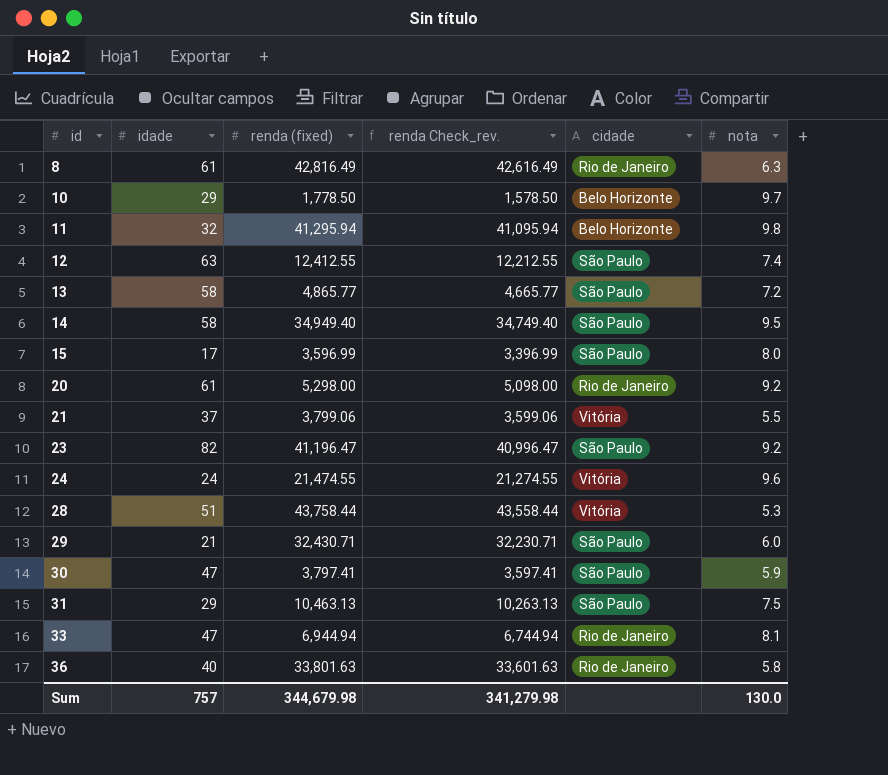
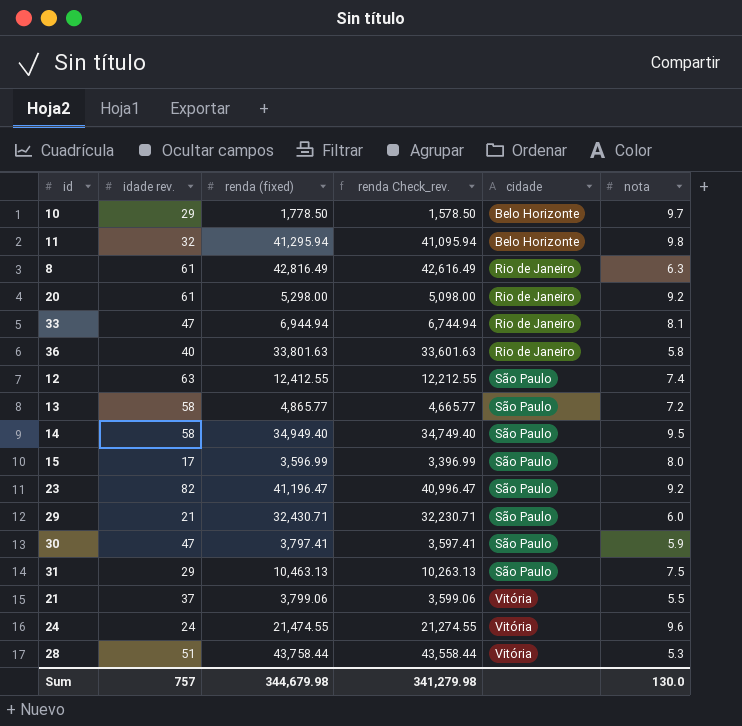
row order: id ascending -> cidade ascending
column name: idade -> idade rev.

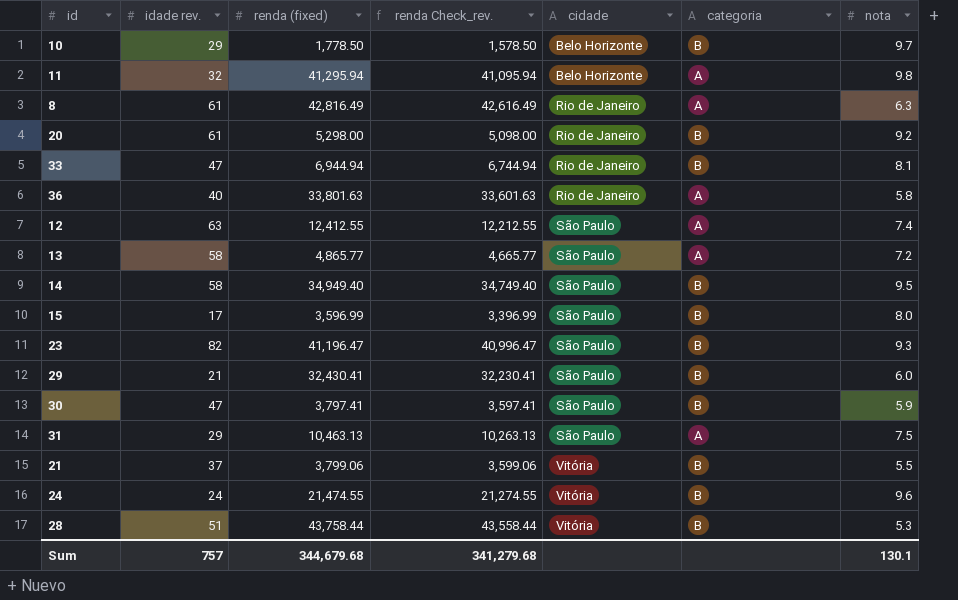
column categoria | position: none -> 6
23 | nota: 9.2 -> 9.3
29 | renda (fixed): 32,430.71 -> 32,430.41
29 | renda Check_rev.: 32,230.71 -> 32,230.41
Sum | renda (fixed): 344,679.98 -> 344,679.68
Sum | renda Check_rev.: 341,279.98 -> 341,279.68
Sum | nota: 130.0 -> 130.1

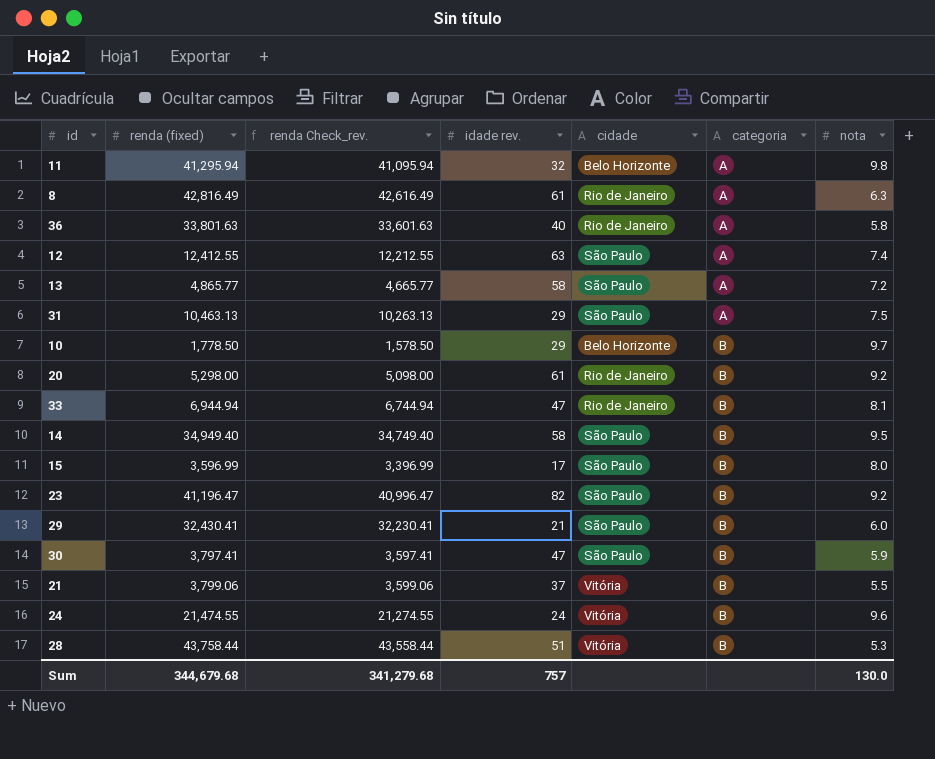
row order: cidade ascending -> categoria ascending
column idade rev. | position: 2 -> 4
23 | nota: 9.3 -> 9.2
Sum | nota: 130.1 -> 130.0

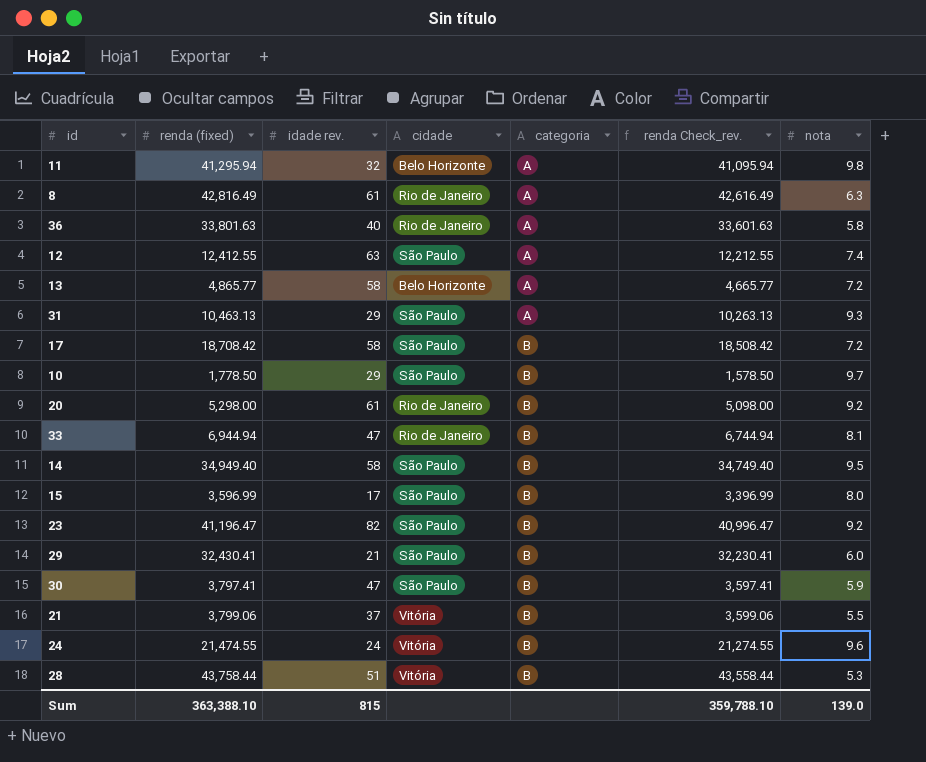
column renda Check_rev. | position: 3 -> 6
13 | cidade: São Paulo -> Belo Horizonte
31 | nota: 7.5 -> 9.3
row 17: none -> 18,708.42 | 58 | São Paulo | B | 18,508.42 | 7.2
10 | cidade: Belo Horizonte -> São Paulo
Sum | renda (fixed): 344,679.68 -> 363,388.10
Sum | idade rev.: 757 -> 815
Sum | renda Check_rev.: 341,279.68 -> 359,788.10
Sum | nota: 130.0 -> 139.0

